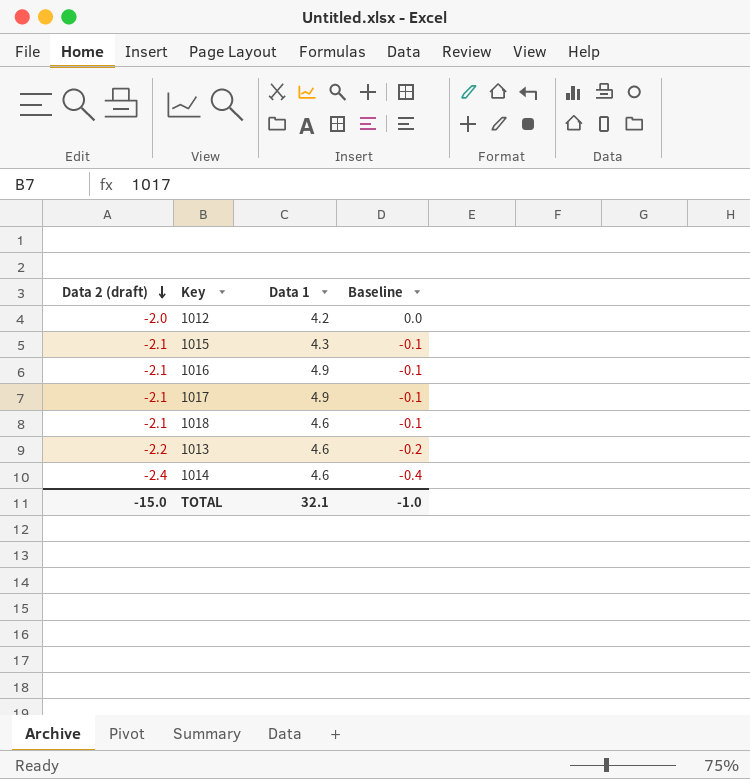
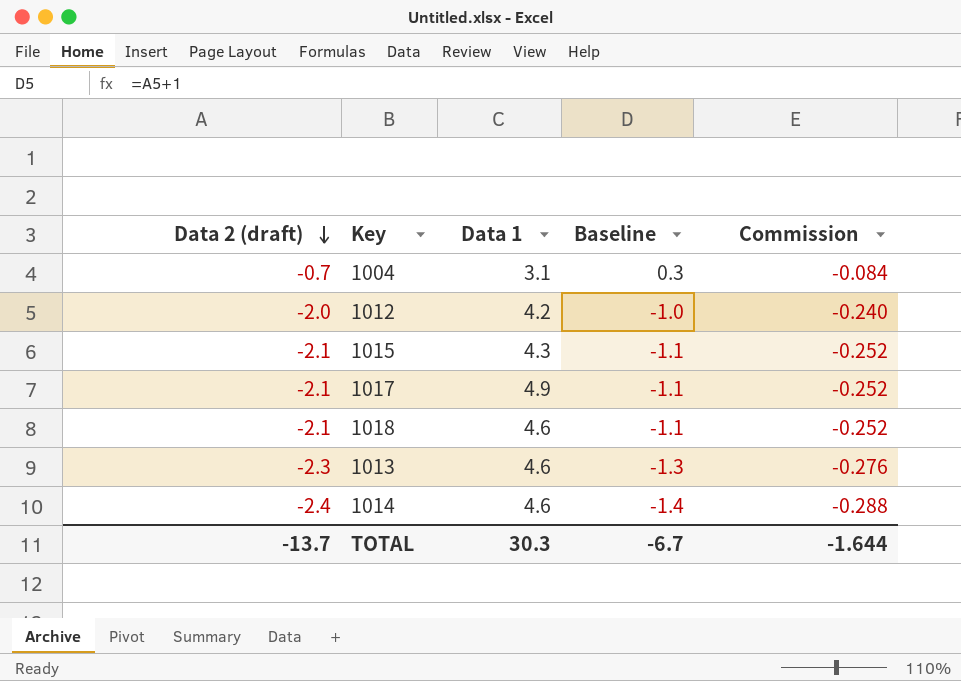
column Baseline | formula: [Data 2 (draft)] + 2 -> [Data 2 (draft)] + 1
column Commission | formula: none -> [Data 2 (draft)] * 0.12
row 1016: -2.1 | 4.9 | -0.1 -> none
row 1004: none -> -0.7 | 3.1 | 0.3 | -0.084
1013 | Data 2 (draft): -2.2 -> -2.3
TOTAL | Data 2 (draft): -15.0 -> -13.7
TOTAL | Data 1: 32.1 -> 30.3
TOTAL | Baseline: -1.0 -> -6.7

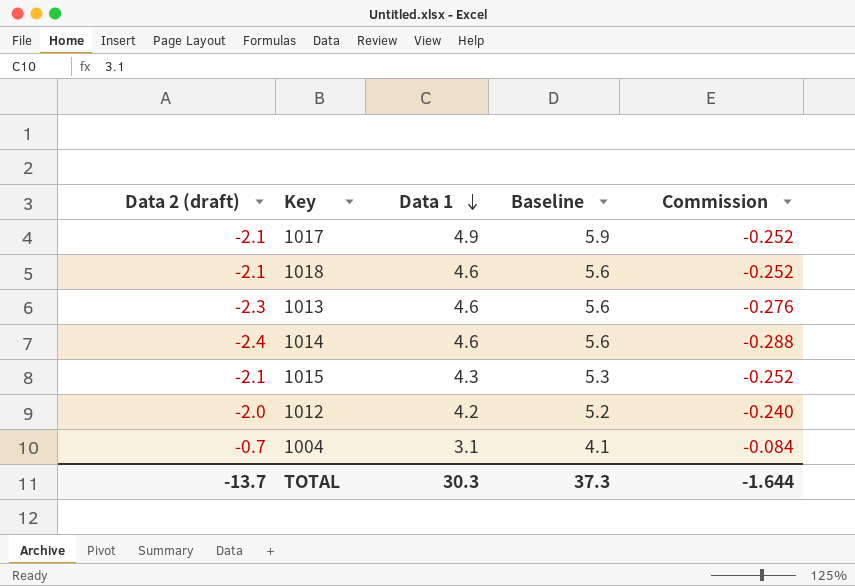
row order: Data 2 (draft) descending -> Data 1 descending
column Baseline | formula: [Data 2 (draft)] + 1 -> [Data 1] + 1
TOTAL | Baseline: -6.7 -> 37.3

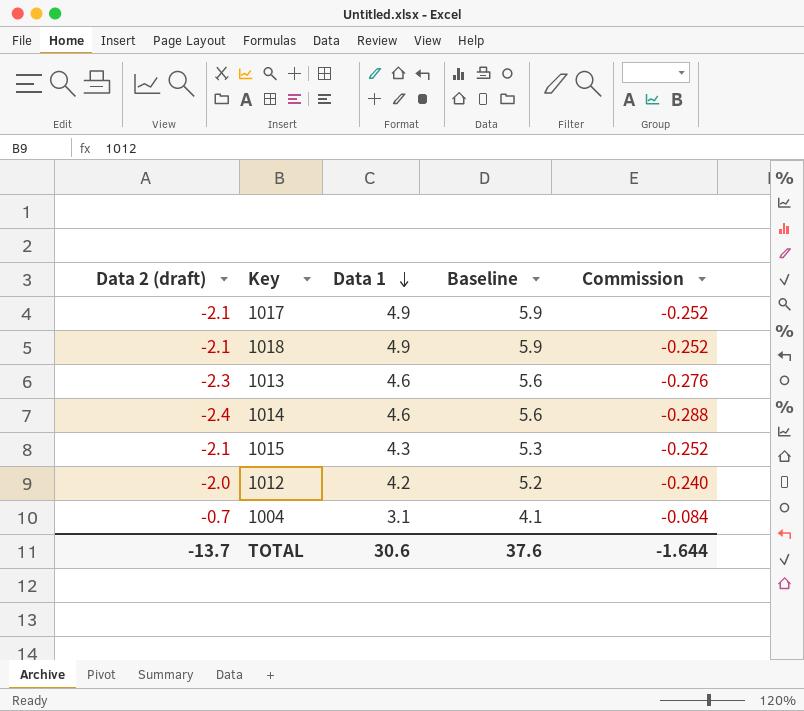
1018 | Data 1: 4.6 -> 4.9
1018 | Baseline: 5.6 -> 5.9
TOTAL | Data 1: 30.3 -> 30.6
TOTAL | Baseline: 37.3 -> 37.6

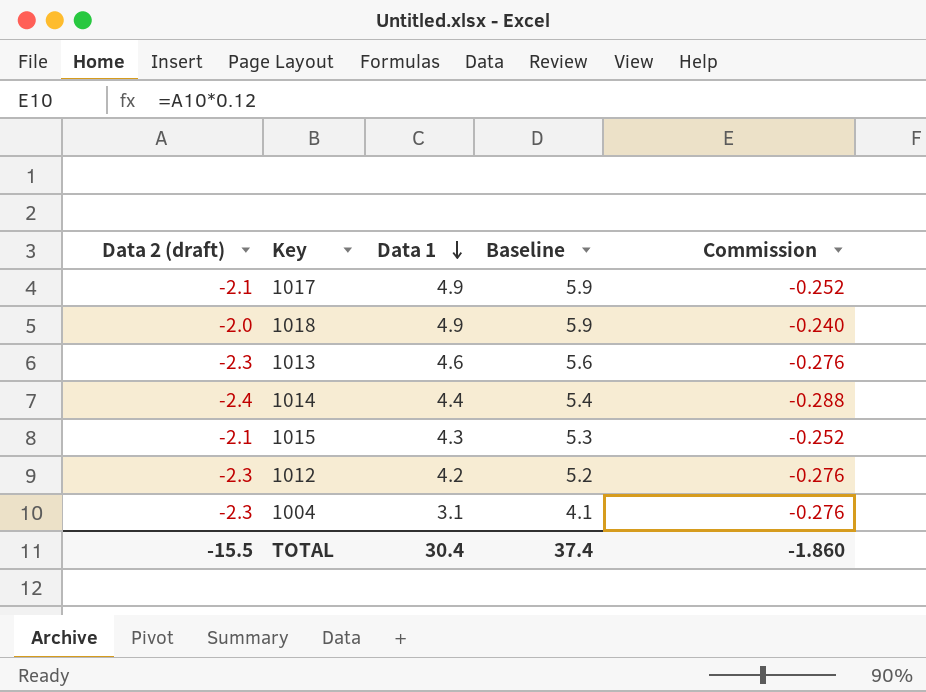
1018 | Data 2 (draft): -2.1 -> -2.0
1018 | Commission: -0.252 -> -0.240
1014 | Data 1: 4.6 -> 4.4
1014 | Baseline: 5.6 -> 5.4
1012 | Data 2 (draft): -2.0 -> -2.3
1012 | Commission: -0.240 -> -0.276
1004 | Data 2 (draft): -0.7 -> -2.3
1004 | Commission: -0.084 -> -0.276
TOTAL | Data 2 (draft): -13.7 -> -15.5
TOTAL | Data 1: 30.6 -> 30.4
TOTAL | Baseline: 37.6 -> 37.4
TOTAL | Commission: -1.644 -> -1.860

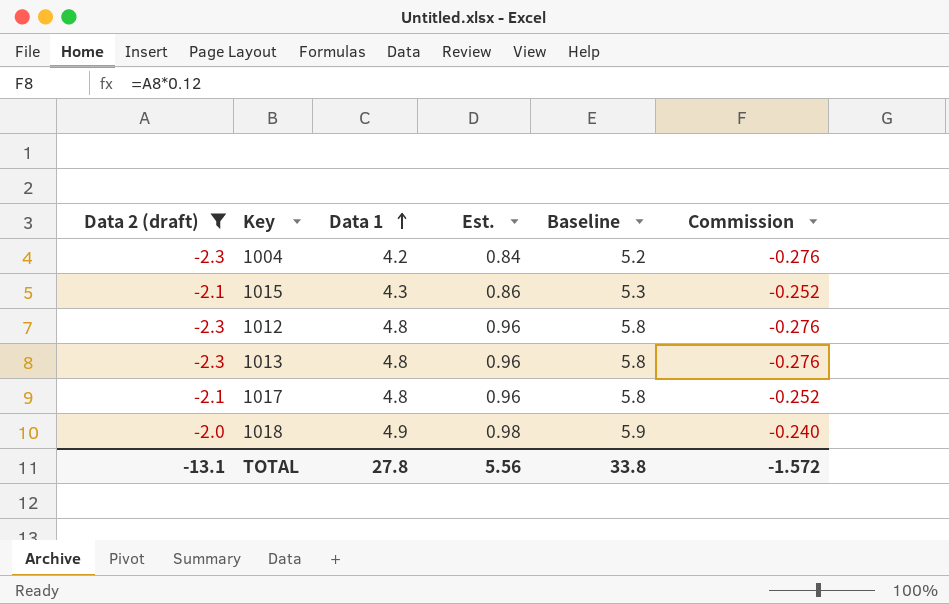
filter: none -> Data 2 (draft) != -2.4
row order: Data 1 descending -> Data 1 ascending
column Est. | formula: none -> [Data 1] * 0.2
1004 | Data 1: 3.1 -> 4.2
1004 | Baseline: 4.1 -> 5.2
1012 | Data 1: 4.2 -> 4.8
1012 | Baseline: 5.2 -> 5.8
1013 | Data 1: 4.6 -> 4.8
1013 | Baseline: 5.6 -> 5.8
1017 | Data 1: 4.9 -> 4.8
1017 | Baseline: 5.9 -> 5.8
TOTAL | Data 2 (draft): -15.5 -> -13.1
TOTAL | Data 1: 30.4 -> 27.8
TOTAL | Baseline: 37.4 -> 33.8
TOTAL | Commission: -1.860 -> -1.572

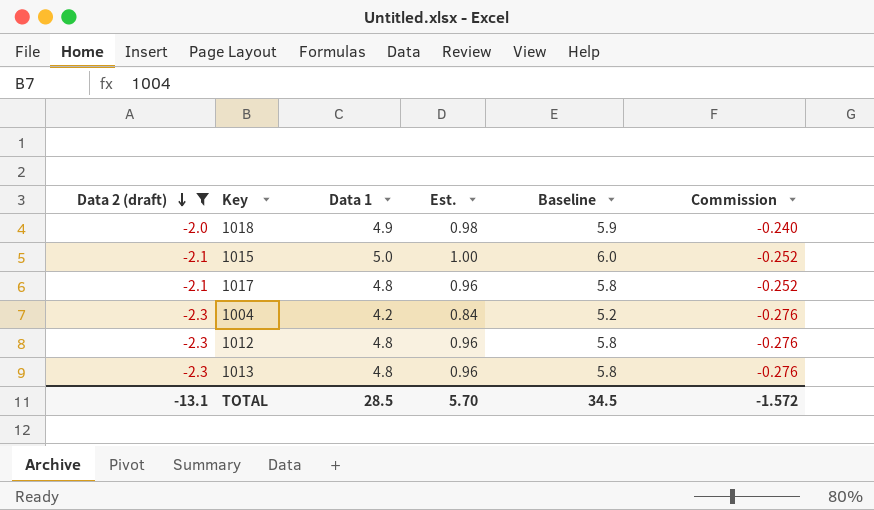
row order: Data 1 ascending -> Data 2 (draft) descending
1015 | Data 1: 4.3 -> 5.0
1015 | Est.: 0.86 -> 1.00
1015 | Baseline: 5.3 -> 6.0
TOTAL | Data 1: 27.8 -> 28.5
TOTAL | Est.: 5.56 -> 5.70
TOTAL | Baseline: 33.8 -> 34.5

